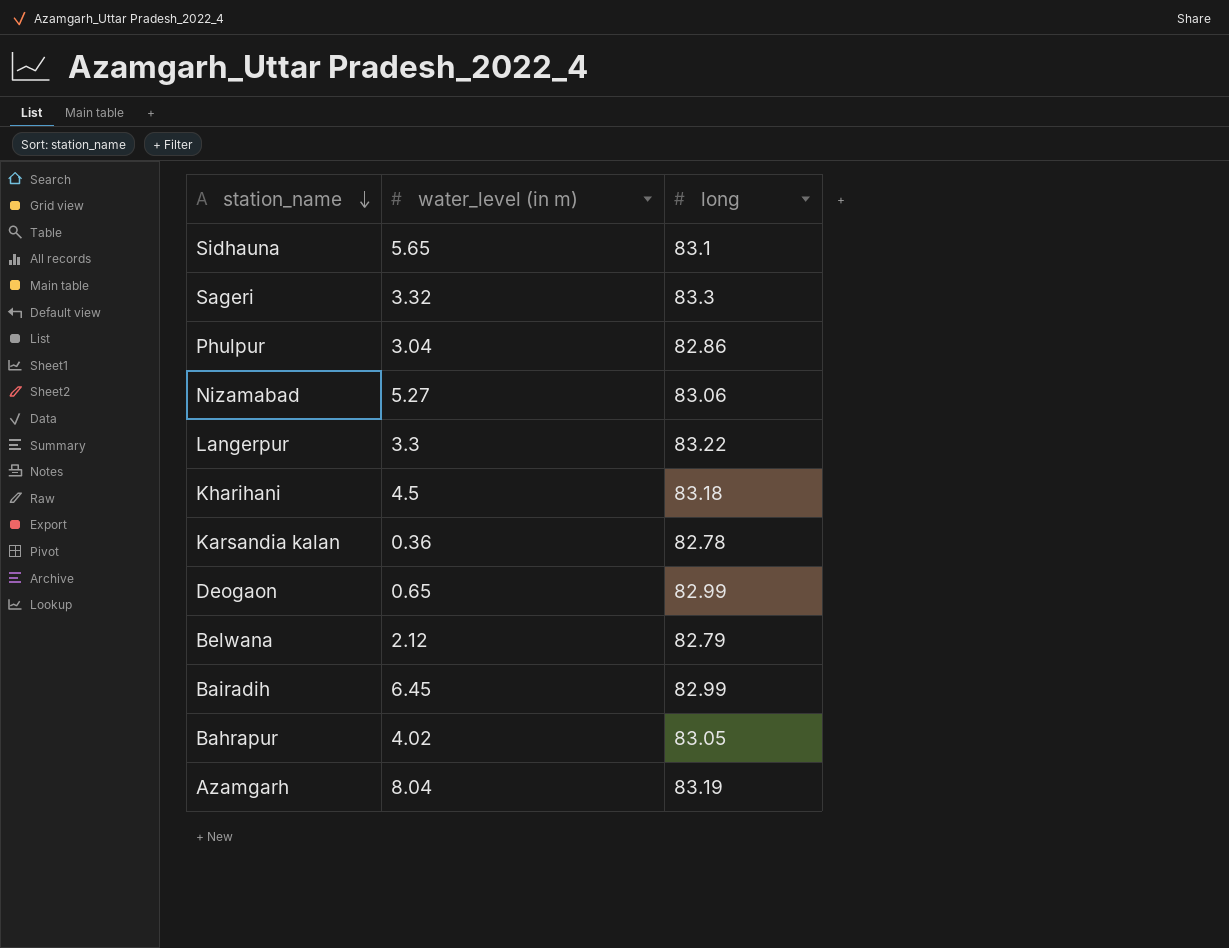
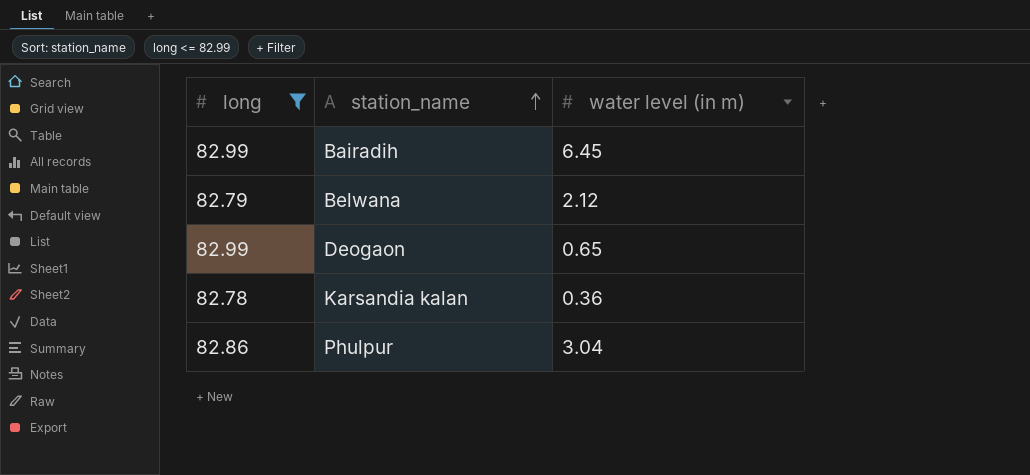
filter: none -> long <= 82.99
row order: station_name descending -> station_name ascending
column long | position: 3 -> 1
column name: water_level (in m) -> water level (in m)

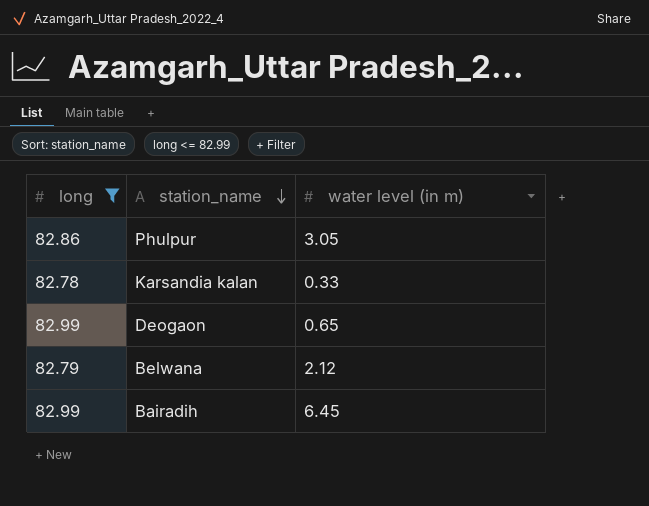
row order: station_name ascending -> station_name descending
Phulpur | water level (in m): 3.04 -> 3.05
Karsandia kalan | water level (in m): 0.36 -> 0.33

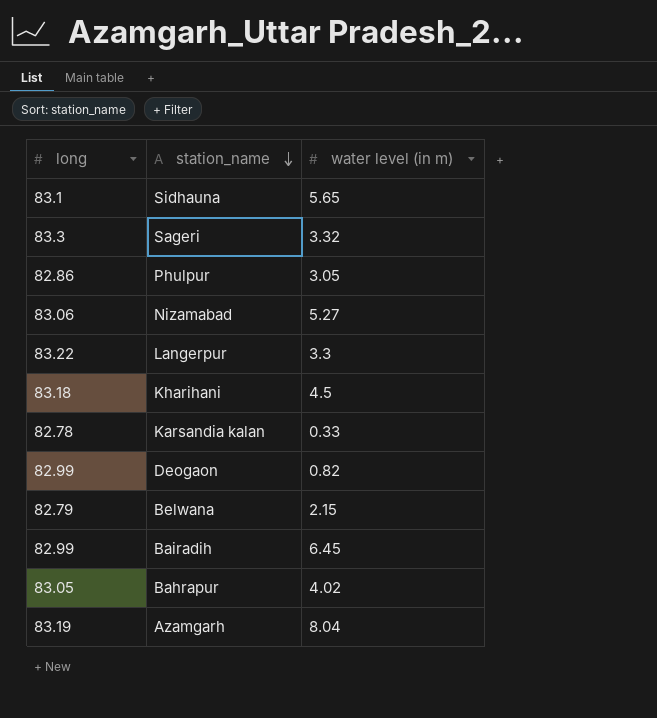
filter: long <= 82.99 -> none
Deogaon | water level (in m): 0.65 -> 0.82
Belwana | water level (in m): 2.12 -> 2.15

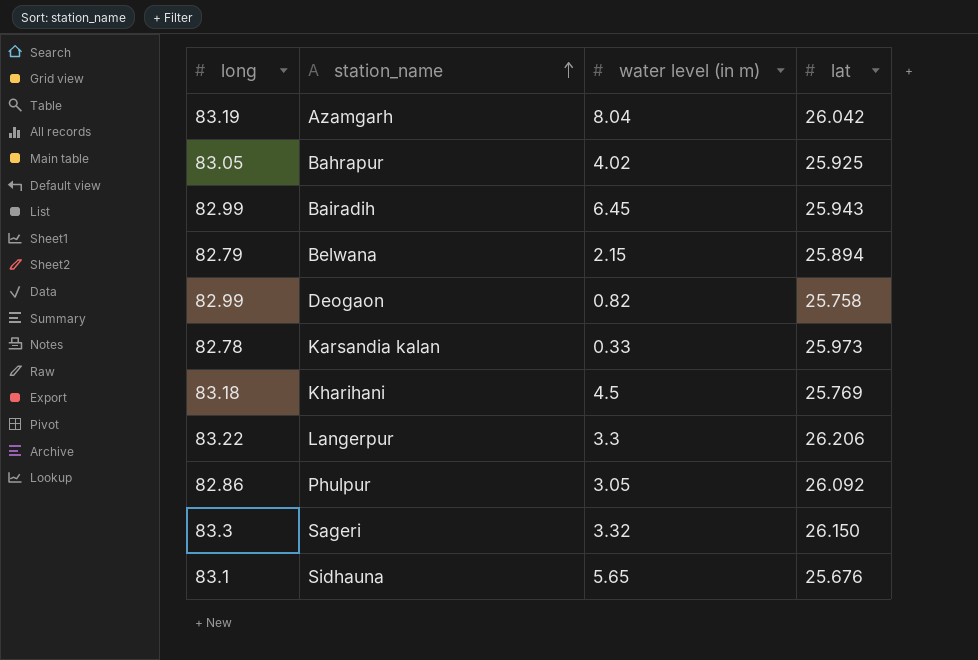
row order: station_name descending -> station_name ascending
column lat | position: none -> 4
row Nizamabad: 83.06 | 5.27 -> none

